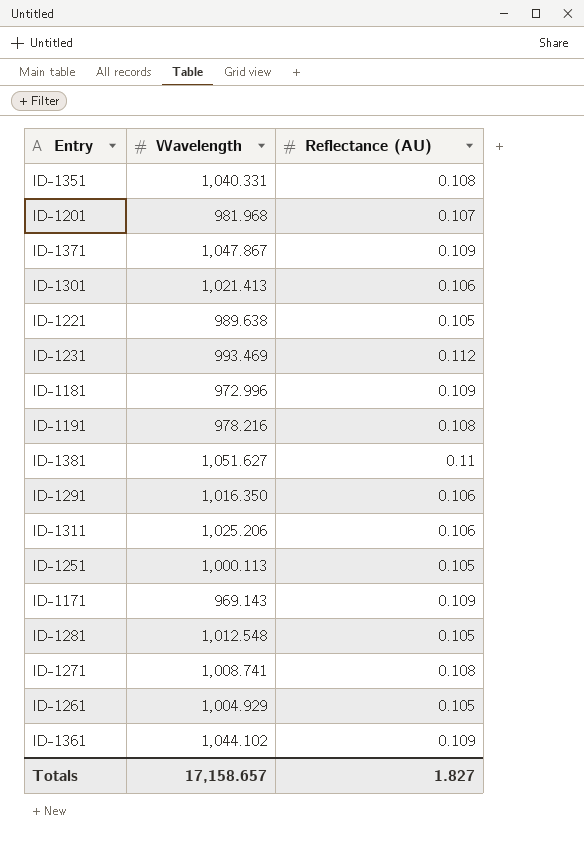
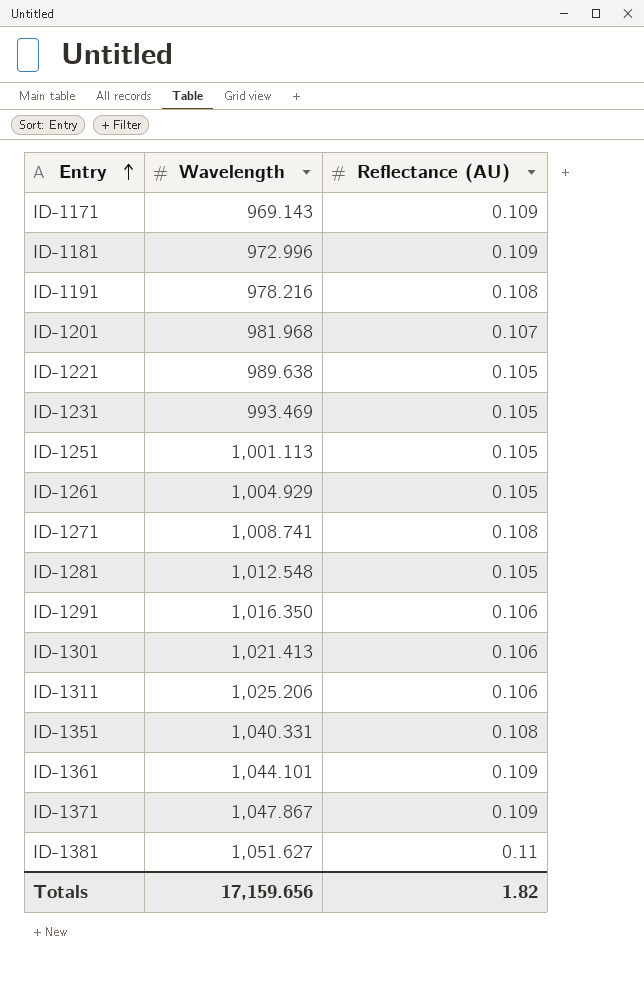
row order: none -> Entry ascending
ID-1231 | Reflectance (AU): 0.112 -> 0.105
ID-1251 | Wavelength: 1,000.113 -> 1,001.113
ID-1361 | Wavelength: 1,044.102 -> 1,044.101
Totals | Wavelength: 17,158.657 -> 17,159.656
Totals | Reflectance (AU): 1.827 -> 1.82

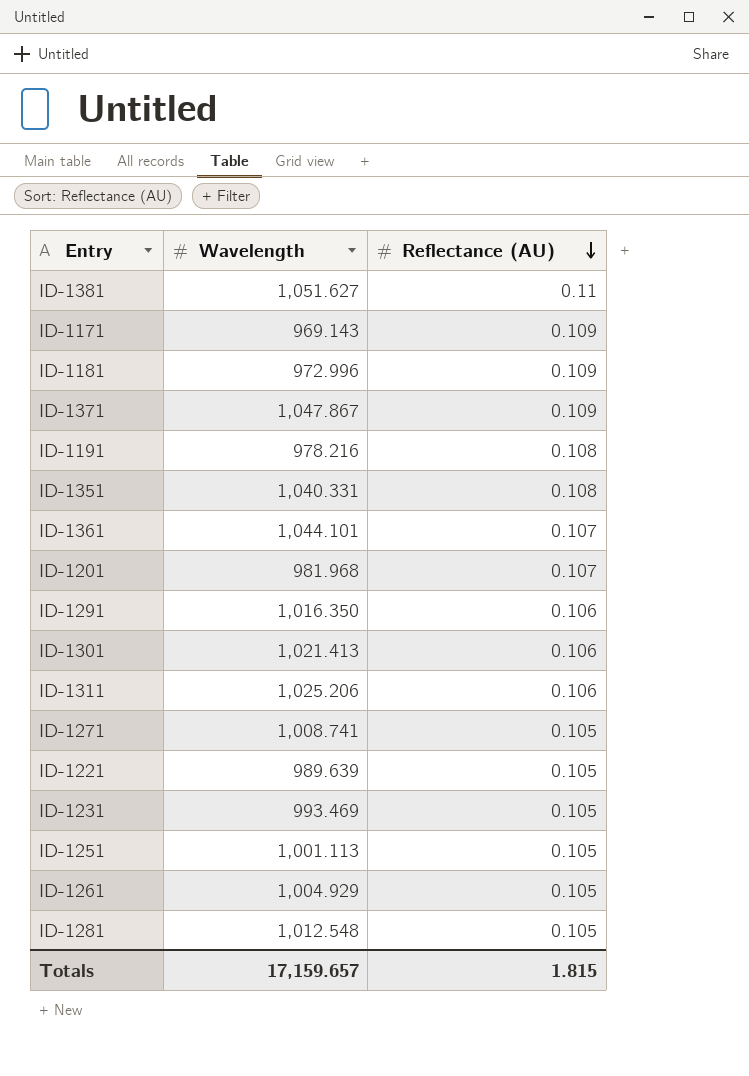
row order: Entry ascending -> Reflectance (AU) descending
ID-1361 | Reflectance (AU): 0.109 -> 0.107
ID-1271 | Reflectance (AU): 0.108 -> 0.105
ID-1221 | Wavelength: 989.638 -> 989.639
Totals | Wavelength: 17,159.656 -> 17,159.657
Totals | Reflectance (AU): 1.82 -> 1.815

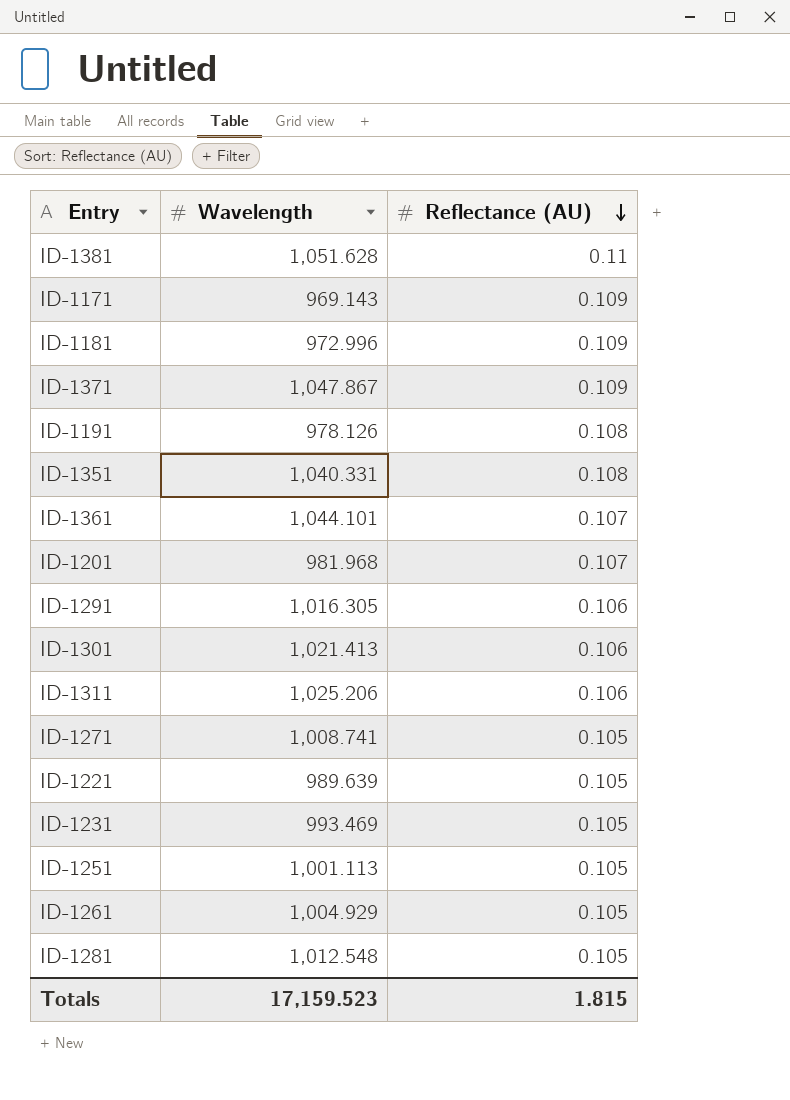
ID-1381 | Wavelength: 1,051.627 -> 1,051.628
ID-1191 | Wavelength: 978.216 -> 978.126
ID-1291 | Wavelength: 1,016.350 -> 1,016.305
Totals | Wavelength: 17,159.657 -> 17,159.523

